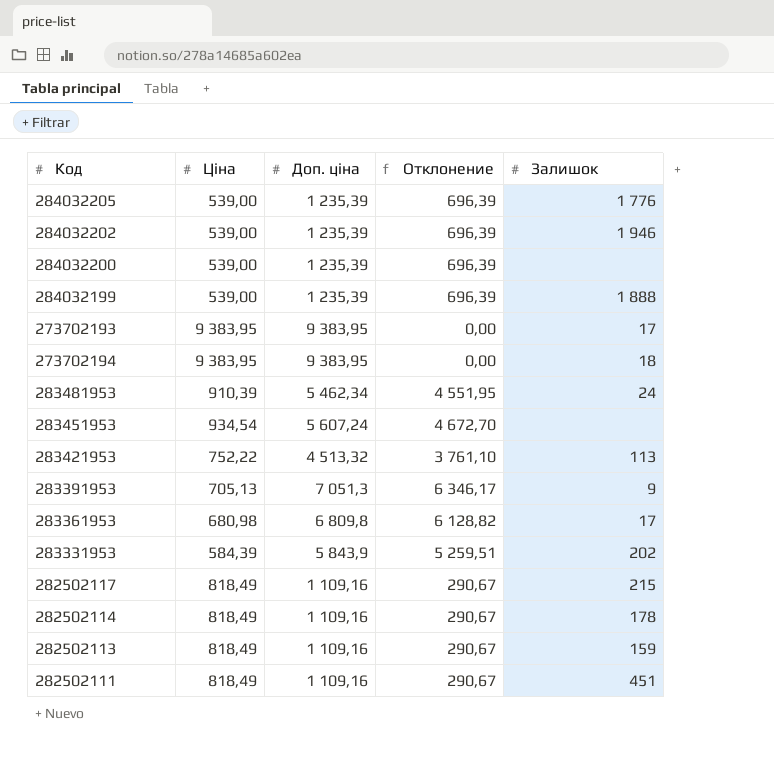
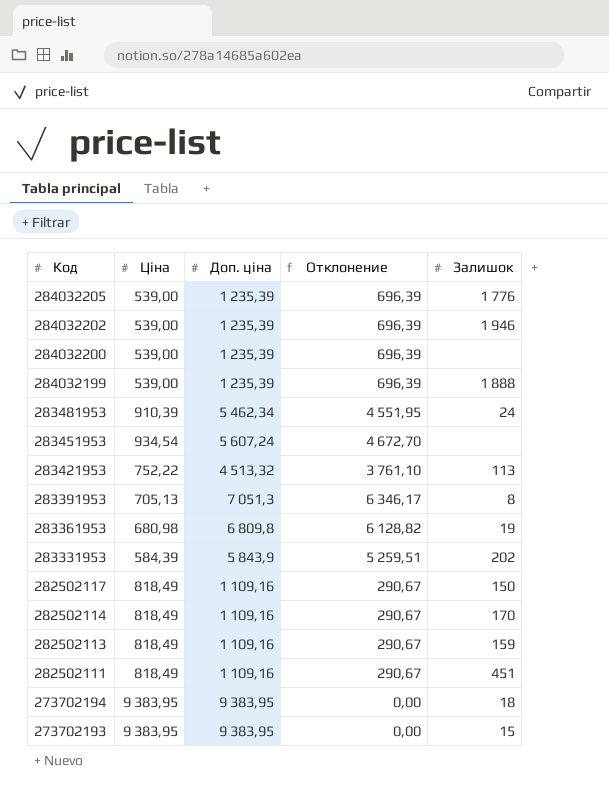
row order: none -> Код descending
283391953 | Залишок: 9 -> 8
283361953 | Залишок: 17 -> 19
282502117 | Залишок: 215 -> 150
282502114 | Залишок: 178 -> 170
273702193 | Залишок: 17 -> 15

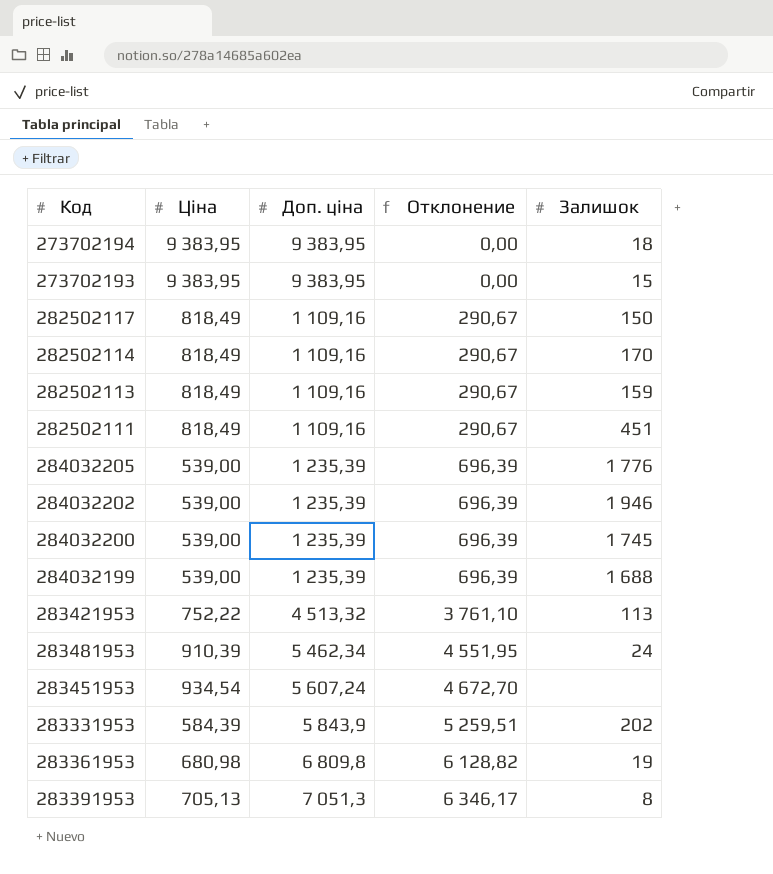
row order: Код descending -> Отклонение ascending
284032200 | Залишок: none -> 1 745
284032199 | Залишок: 1 888 -> 1 688

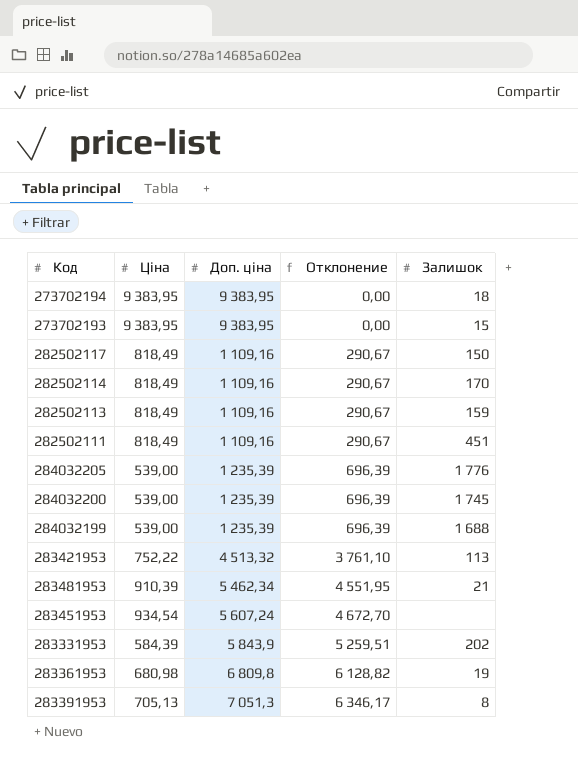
row 284032202: 539,00 | 1 235,39 | 696,39 | 1 946 -> none
283481953 | Залишок: 24 -> 21

